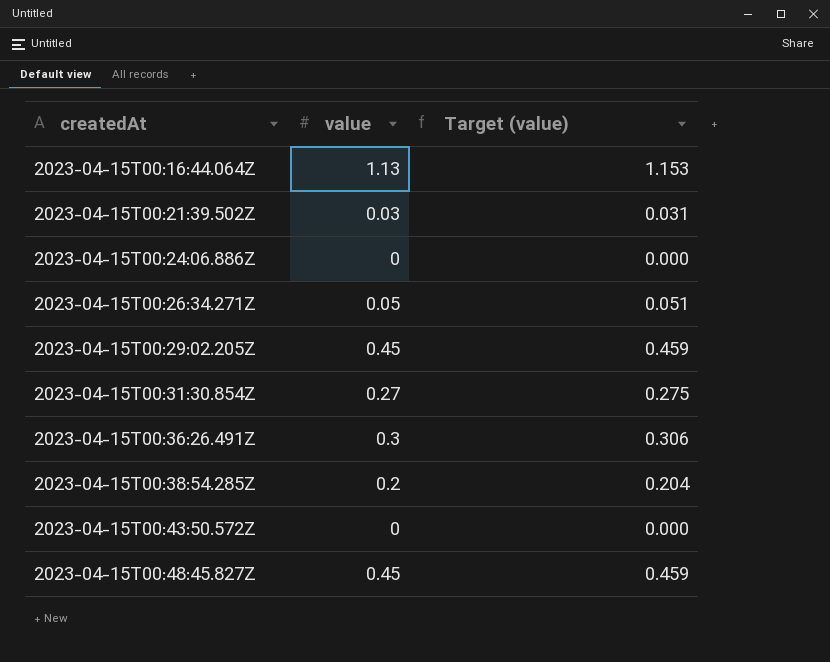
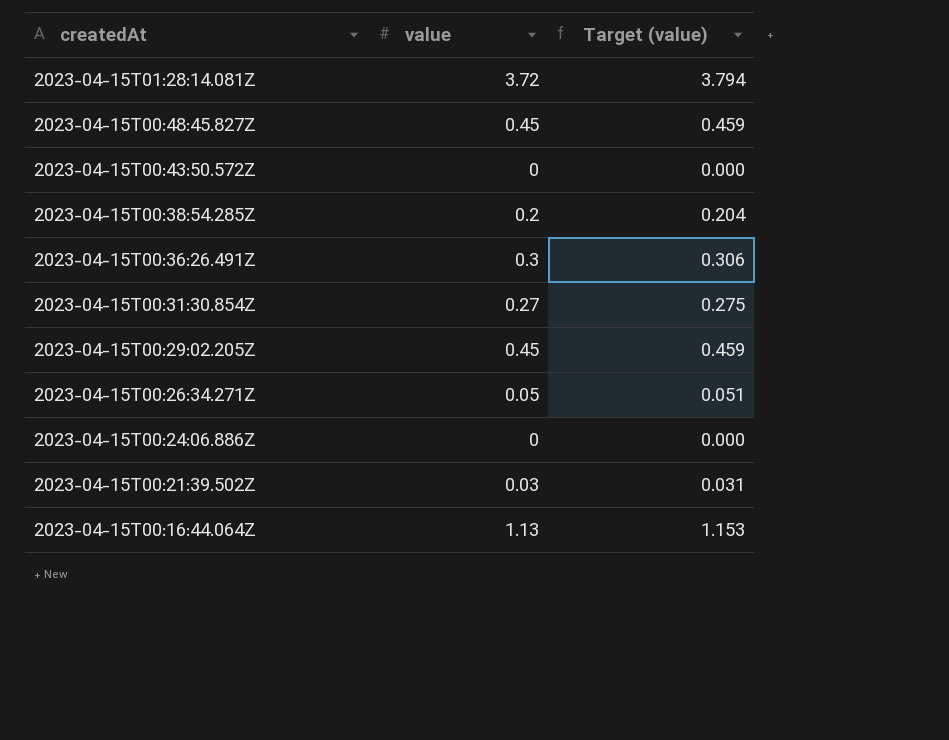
row order: createdAt ascending -> createdAt descending
row 2023-04-15T01:28:14.081Z: none -> 3.72 | 3.794

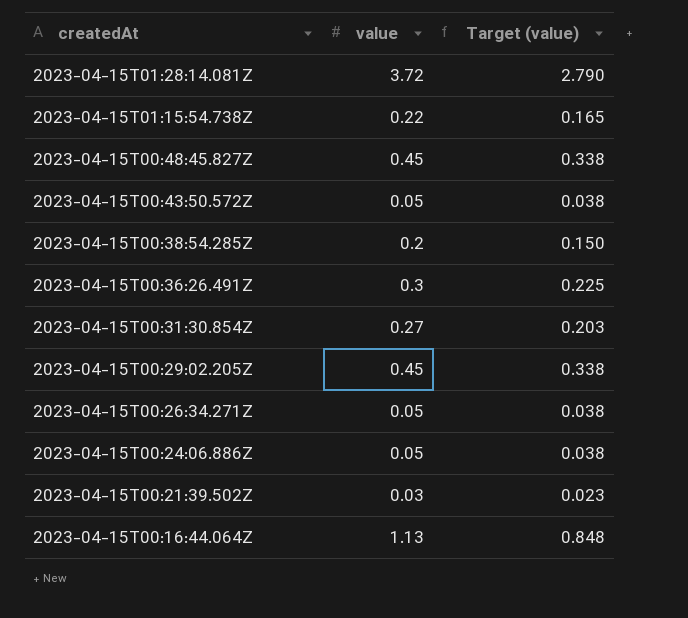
column Target (value) | formula: [value] * 1.02 -> [value] * 0.75
row 2023-04-15T01:15:54.738Z: none -> 0.22 | 0.165
2023-04-15T00:43:50.572Z | value: 0 -> 0.05
2023-04-15T00:24:06.886Z | value: 0 -> 0.05

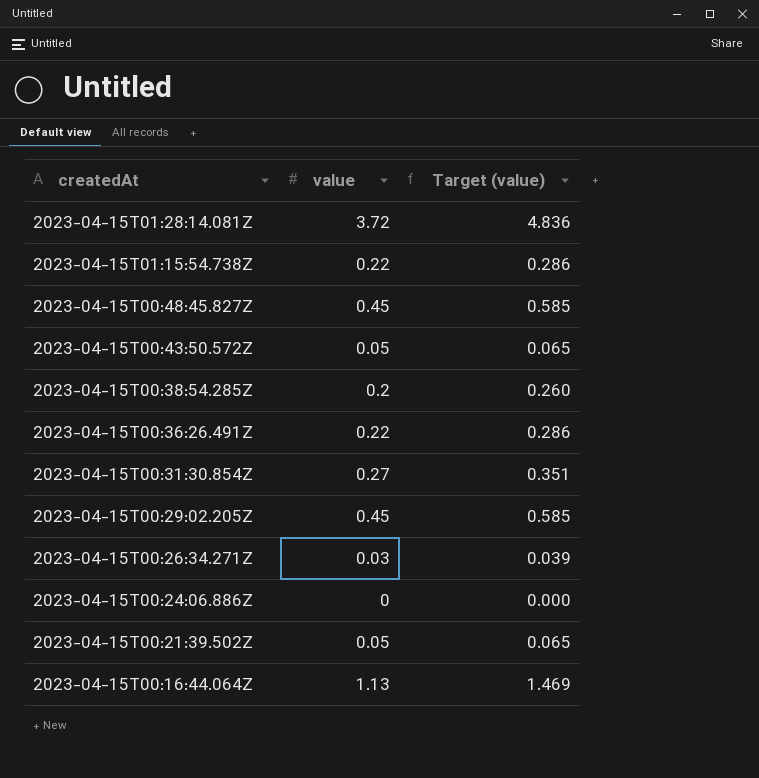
column Target (value) | formula: [value] * 0.75 -> [value] * 1.3
2023-04-15T00:36:26.491Z | value: 0.3 -> 0.22
2023-04-15T00:26:34.271Z | value: 0.05 -> 0.03
2023-04-15T00:24:06.886Z | value: 0.05 -> 0
2023-04-15T00:21:39.502Z | value: 0.03 -> 0.05

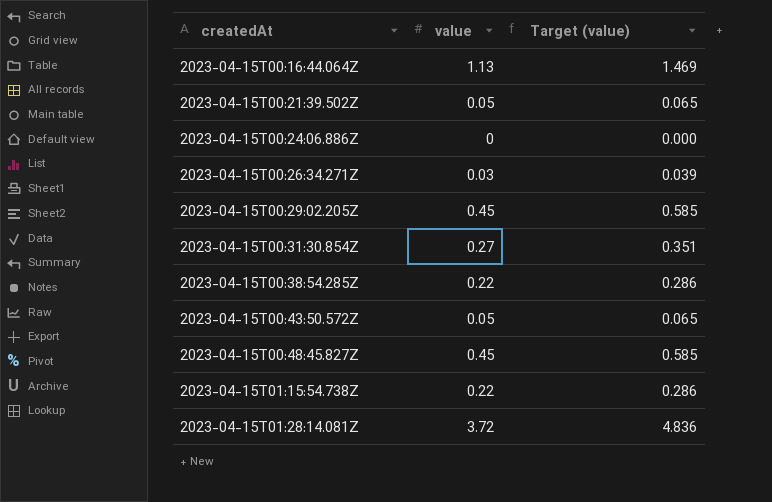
row order: createdAt descending -> createdAt ascending
row 2023-04-15T00:36:26.491Z: 0.22 | 0.286 -> none
2023-04-15T00:38:54.285Z | value: 0.2 -> 0.22
2023-04-15T00:38:54.285Z | Target (value): 0.260 -> 0.286

